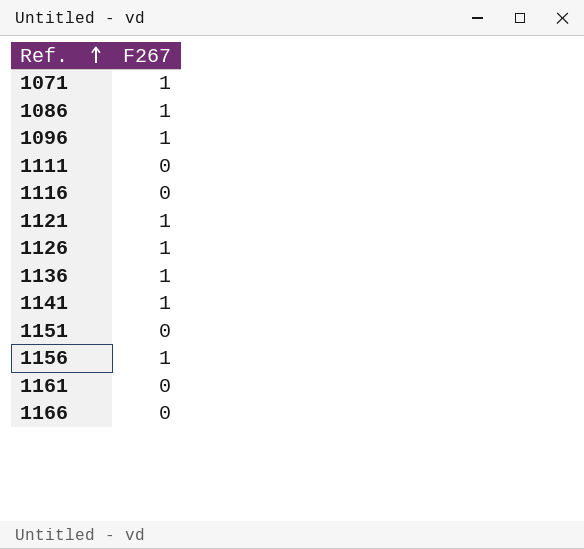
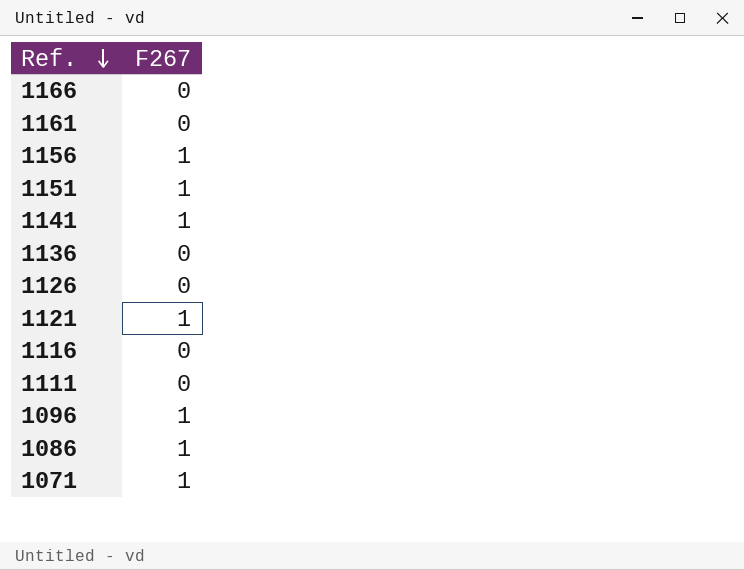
row order: Ref. ascending -> Ref. descending
1151 | F267: 0 -> 1
1136 | F267: 1 -> 0
1126 | F267: 1 -> 0

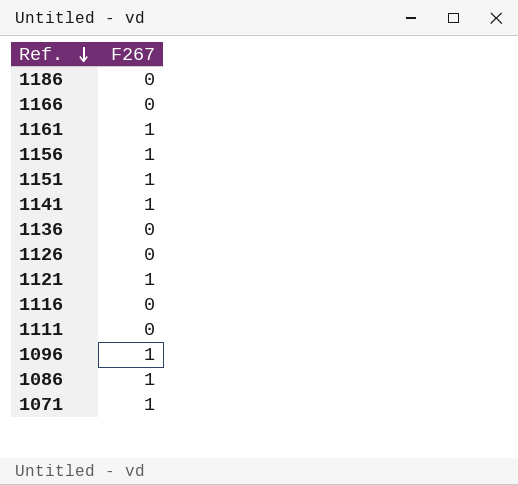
row 1186: none -> 0
1161 | F267: 0 -> 1

